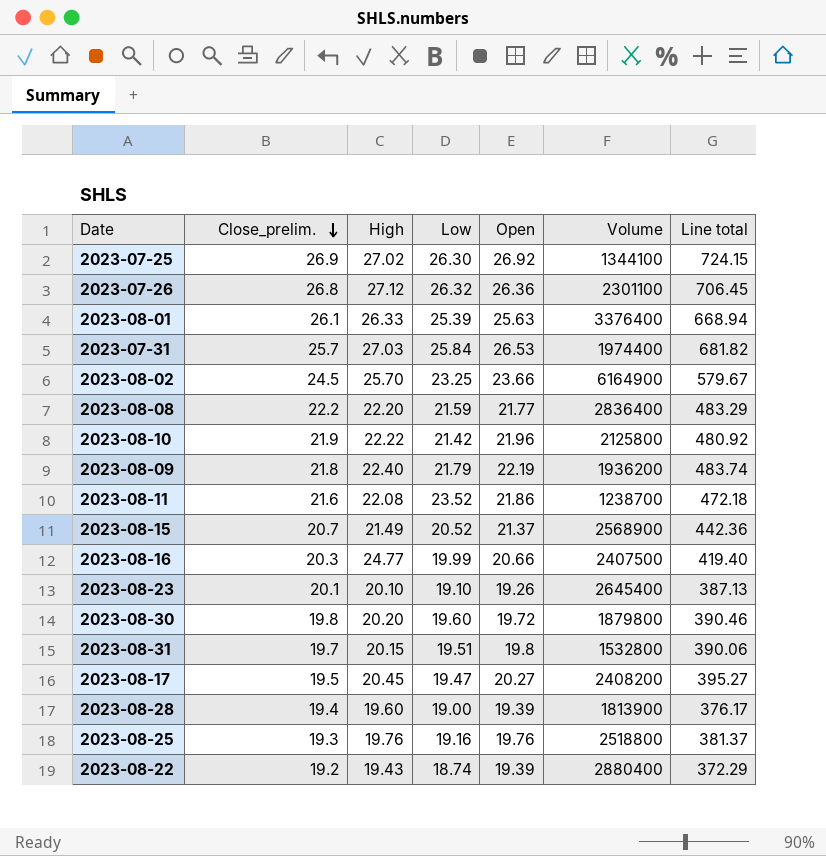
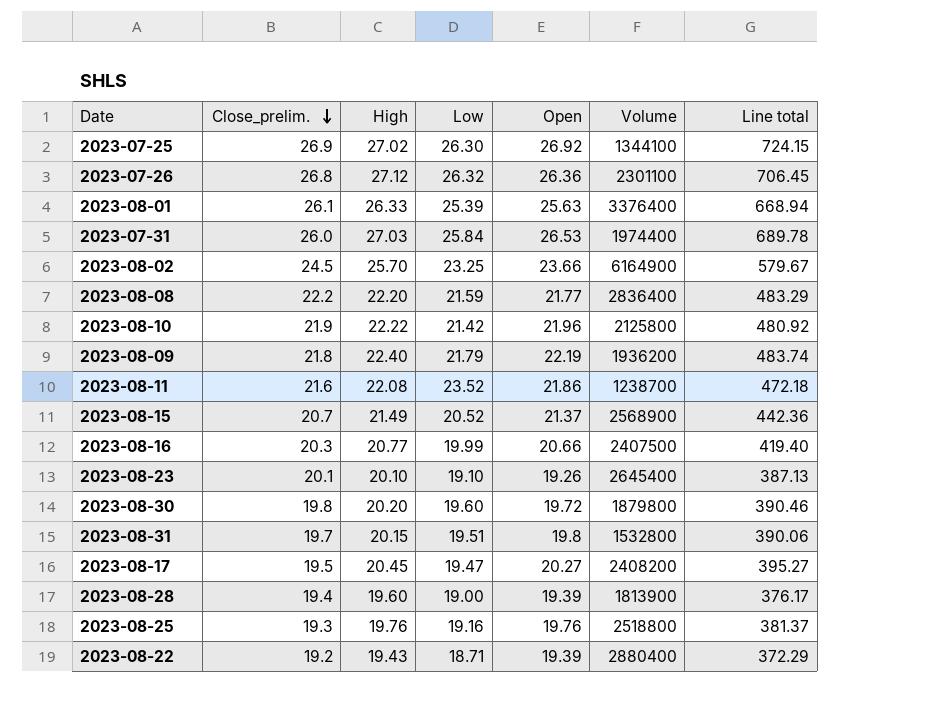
2023-07-31 | Close_prelim.: 25.7 -> 26.0
2023-07-31 | Line total: 681.82 -> 689.78
2023-08-16 | High: 24.77 -> 20.77
2023-08-22 | Low: 18.74 -> 18.71

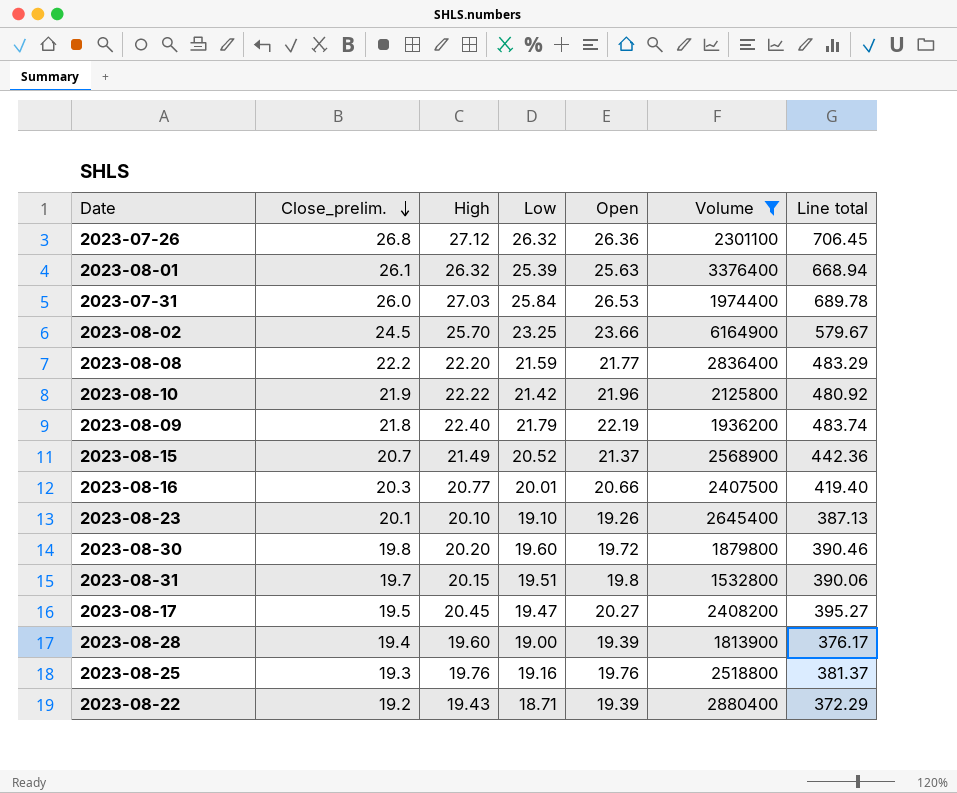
filter: none -> Volume >= 1532800
2023-08-01 | High: 26.33 -> 26.32
2023-08-16 | Low: 19.99 -> 20.01

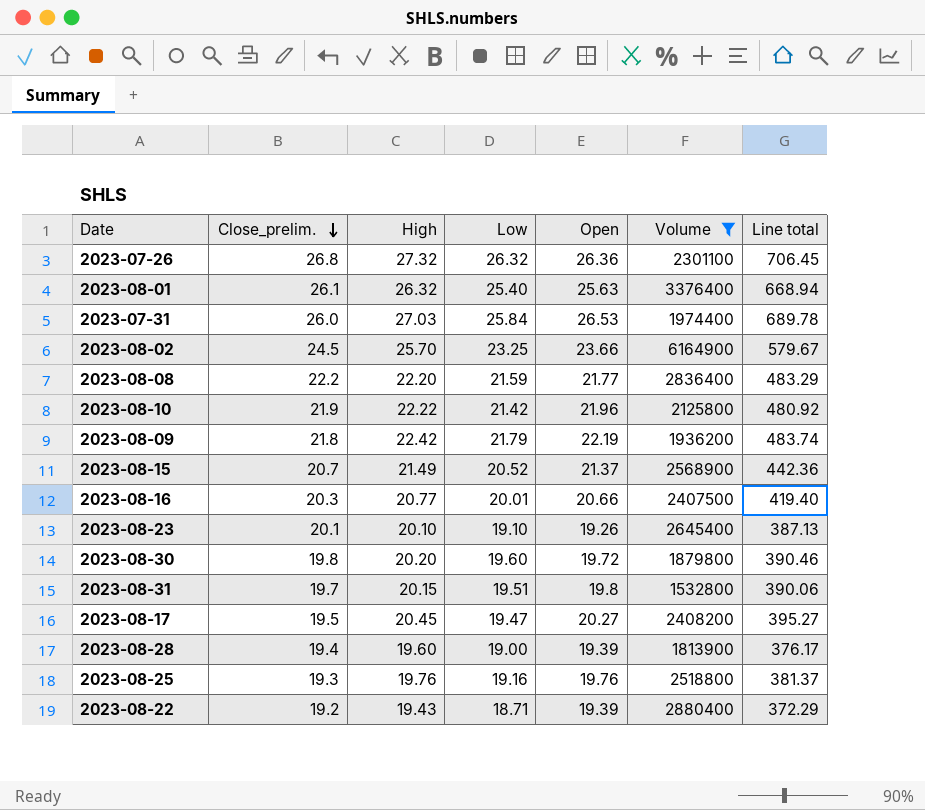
2023-07-26 | High: 27.12 -> 27.32
2023-08-01 | Low: 25.39 -> 25.40
2023-08-09 | High: 22.40 -> 22.42

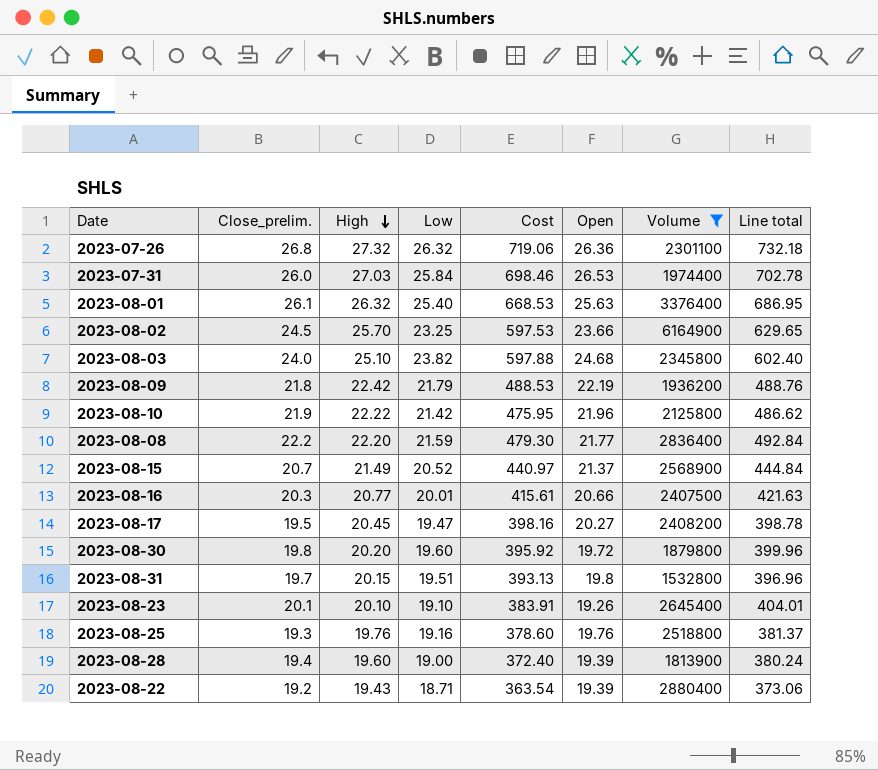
row order: Close_prelim. descending -> High descending
column Cost | formula: none -> [High] * [Low]
column Line total | formula: [Close_prelim.] * [Open] -> [Close_prelim.] * [High]
row 2023-08-03: none -> 24.0 | 25.10 | 23.82 | 597.88 | 24.68 | 2345800 | 602.40

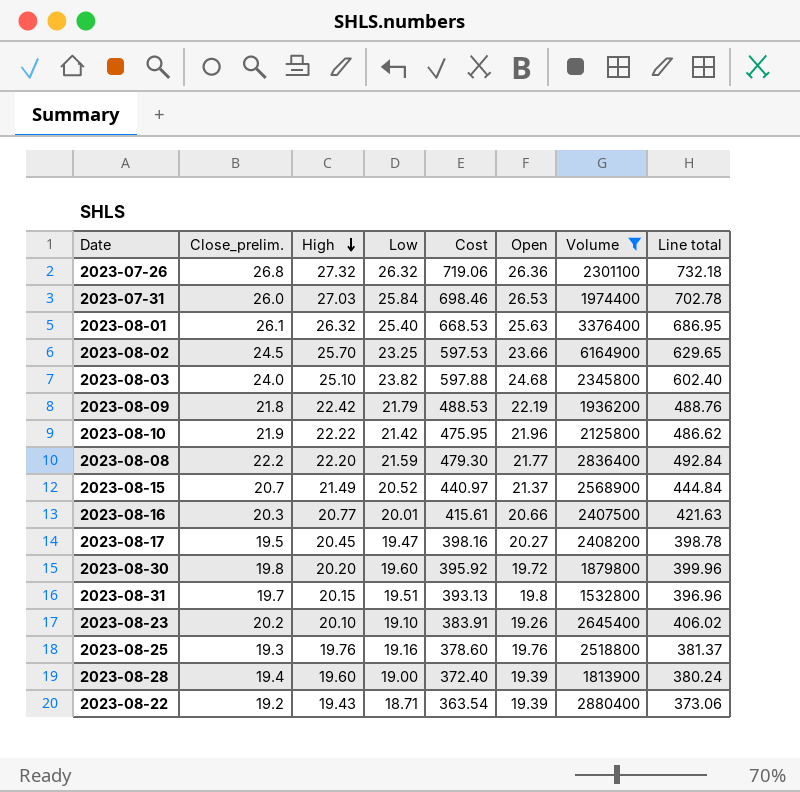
2023-08-23 | Close_prelim.: 20.1 -> 20.2
2023-08-23 | Line total: 404.01 -> 406.02

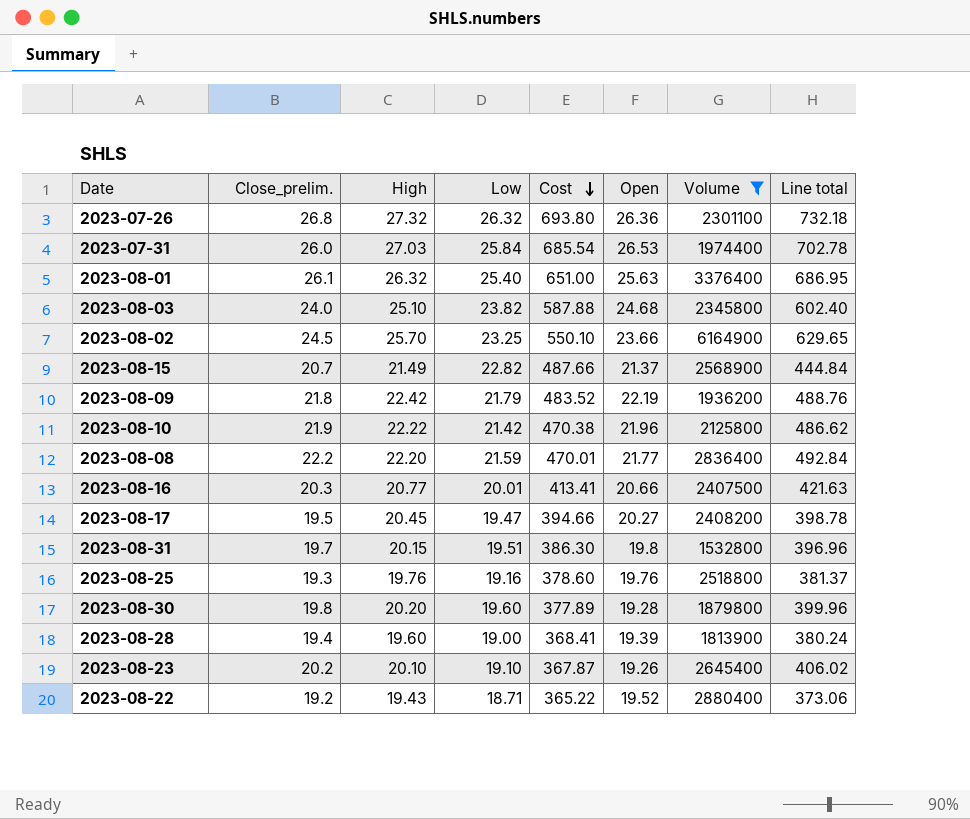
row order: High descending -> Cost descending
column Cost | formula: [High] * [Low] -> [Low] * [Open]
2023-08-15 | Low: 20.52 -> 22.82
2023-08-30 | Open: 19.72 -> 19.28
2023-08-22 | Open: 19.39 -> 19.52

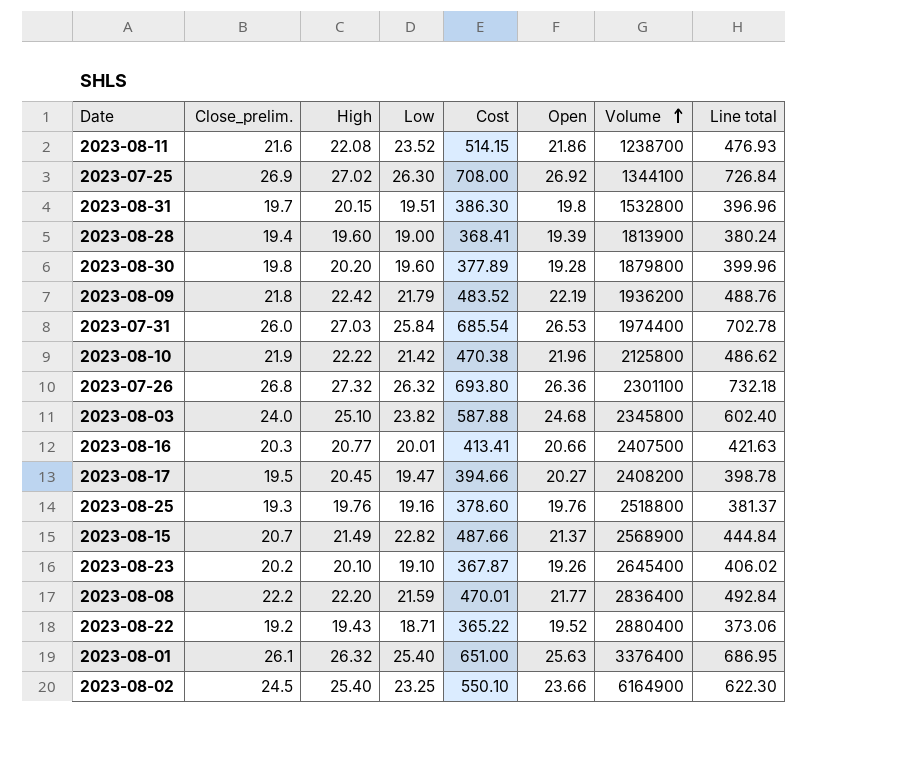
filter: Volume >= 1532800 -> none
row order: Cost descending -> Volume ascending
2023-08-02 | High: 25.70 -> 25.40
2023-08-02 | Line total: 629.65 -> 622.30

